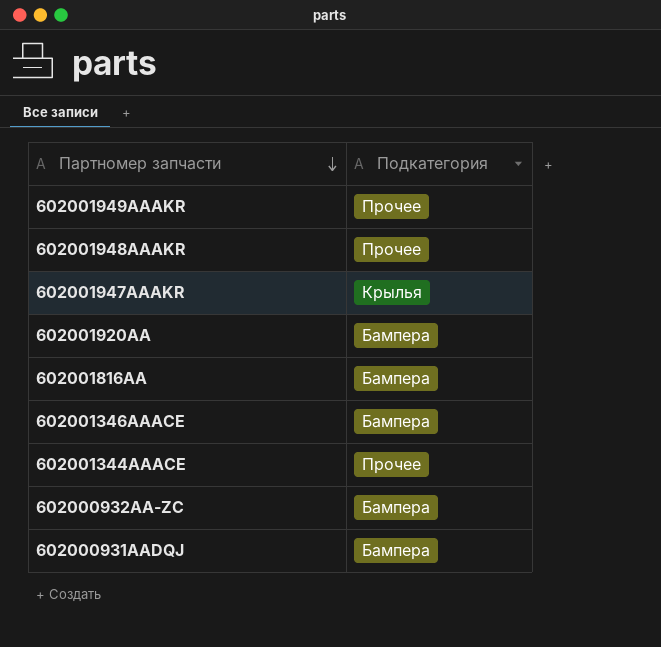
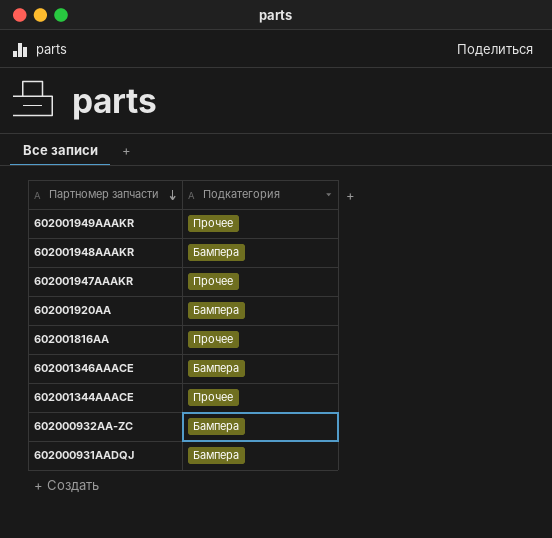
602001948AAAKR | Подкатегория: Прочее -> Бампера
602001947AAAKR | Подкатегория: Крылья -> Прочее
602001816AA | Подкатегория: Бампера -> Прочее

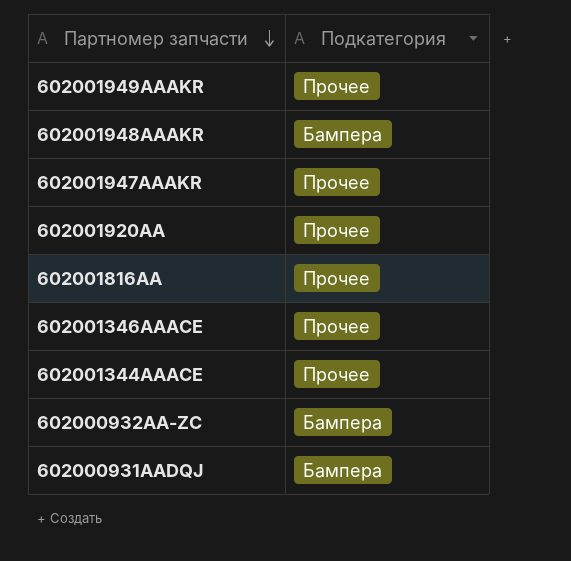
602001920AA | Подкатегория: Бампера -> Прочее
602001346AAACE | Подкатегория: Бампера -> Прочее

